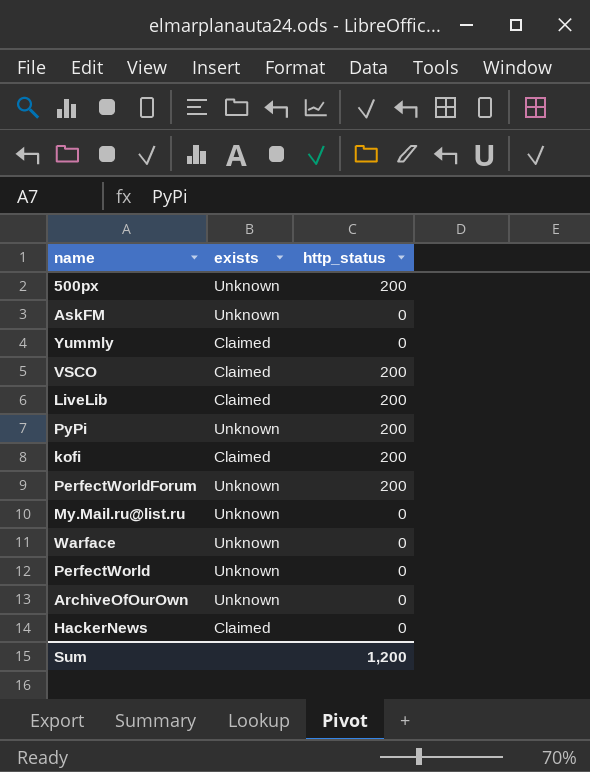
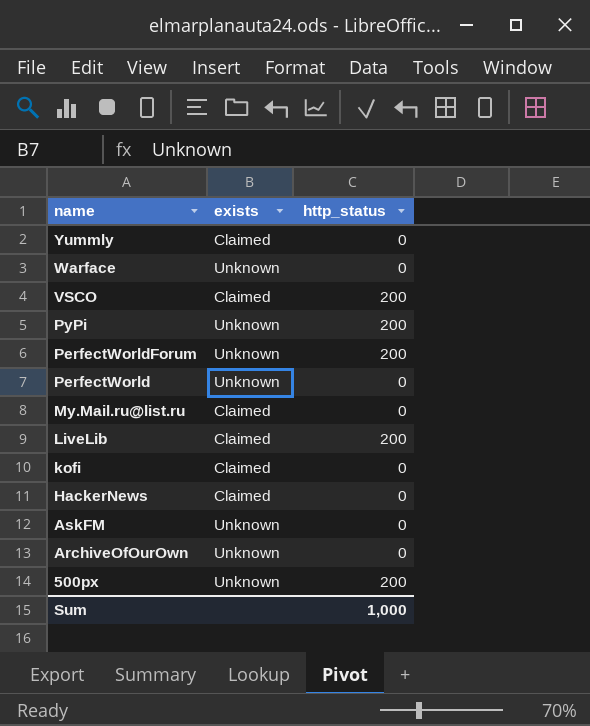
row order: none -> name descending
My.Mail.ru@list.ru | exists: Unknown -> Claimed
kofi | http_status: 200 -> 0
Sum | http_status: 1,200 -> 1,000

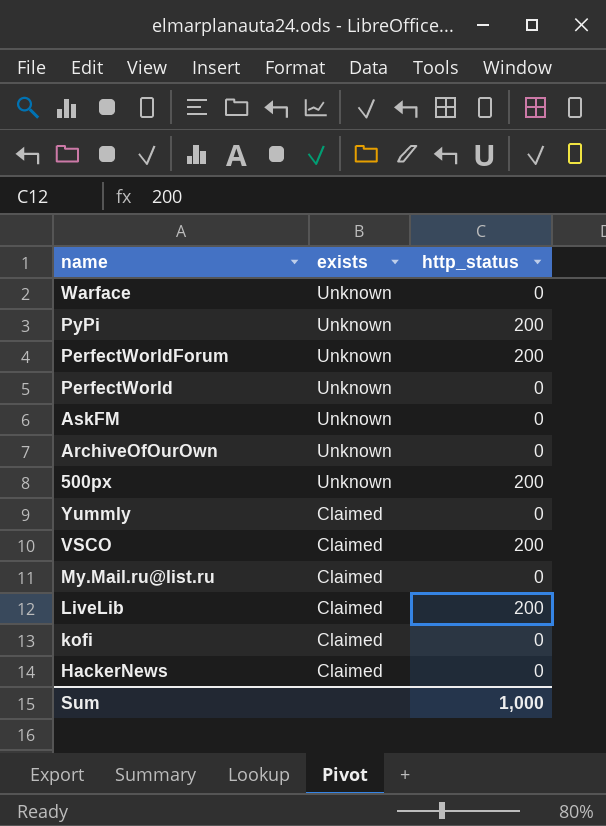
row order: name descending -> exists descending

